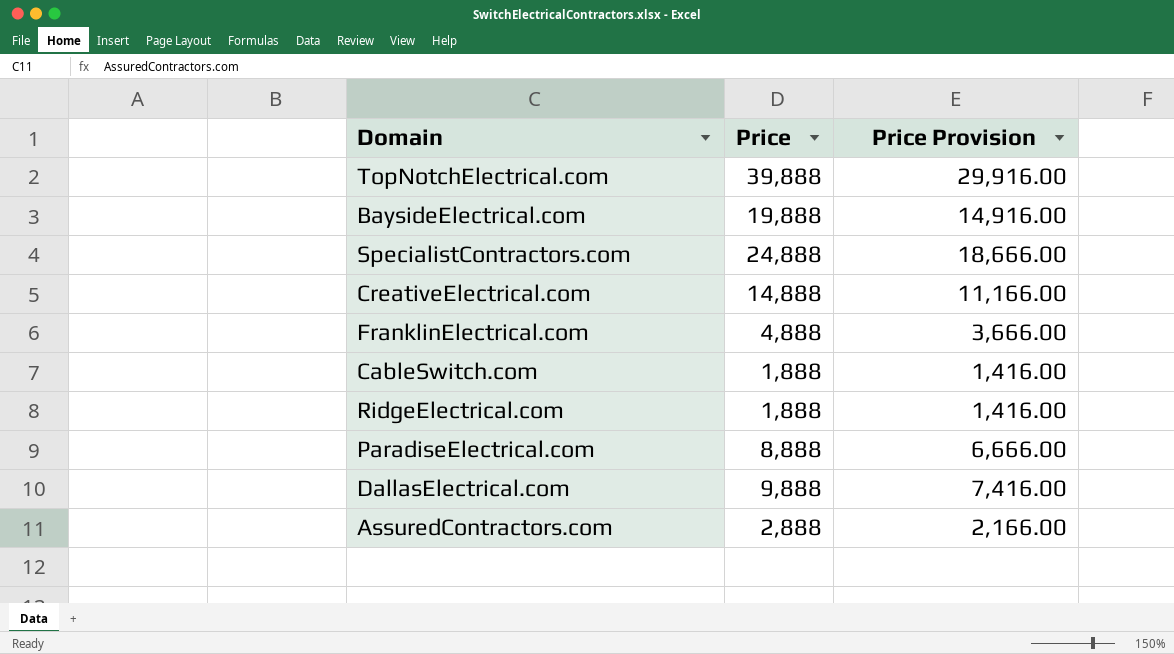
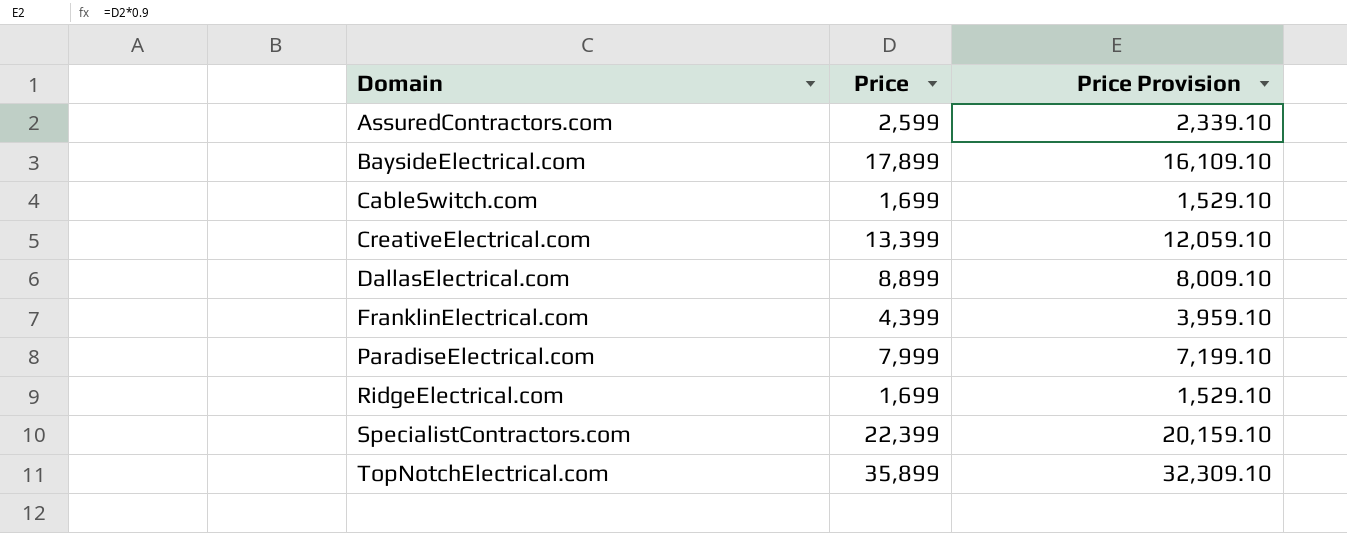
row order: none -> Domain ascending
column Price Provision | formula: [Price] * 0.75 -> [Price] * 0.9
AssuredContractors.com | Price: 2,888 -> 2,599
BaysideElectrical.com | Price: 19,888 -> 17,899
CableSwitch.com | Price: 1,888 -> 1,699
CreativeElectrical.com | Price: 14,888 -> 13,399
DallasElectrical.com | Price: 9,888 -> 8,899
FranklinElectrical.com | Price: 4,888 -> 4,399
ParadiseElectrical.com | Price: 8,888 -> 7,999
RidgeElectrical.com | Price: 1,888 -> 1,699
SpecialistContractors.com | Price: 24,888 -> 22,399
TopNotchElectrical.com | Price: 39,888 -> 35,899

